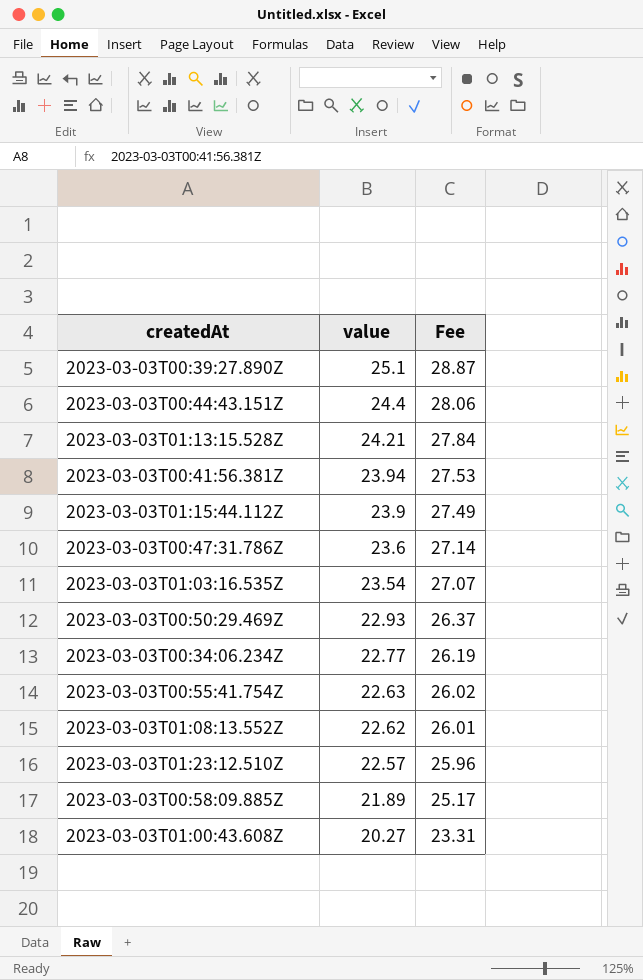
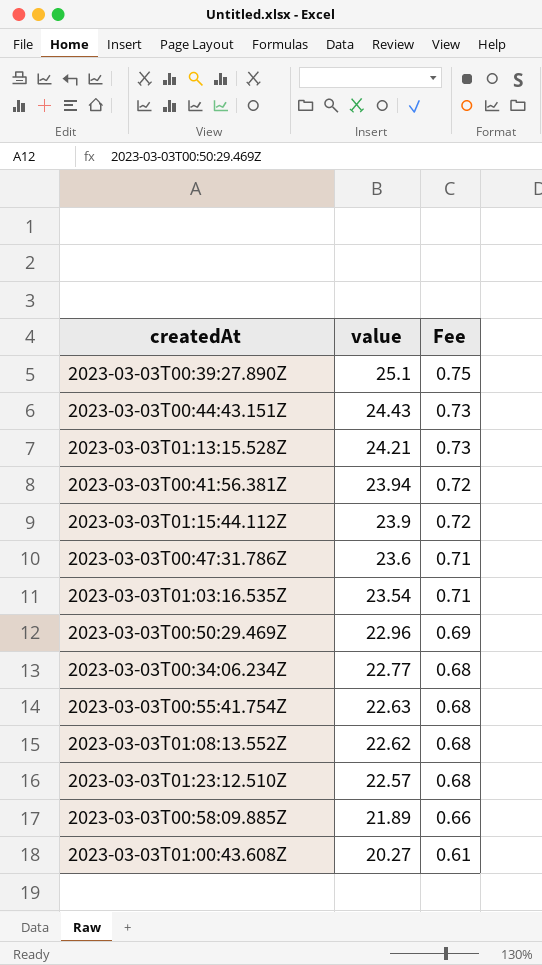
column Fee | formula: [value] * 1.15 -> [value] * 0.03
2023-03-03T00:44:43.151Z | value: 24.4 -> 24.43
2023-03-03T00:50:29.469Z | value: 22.93 -> 22.96

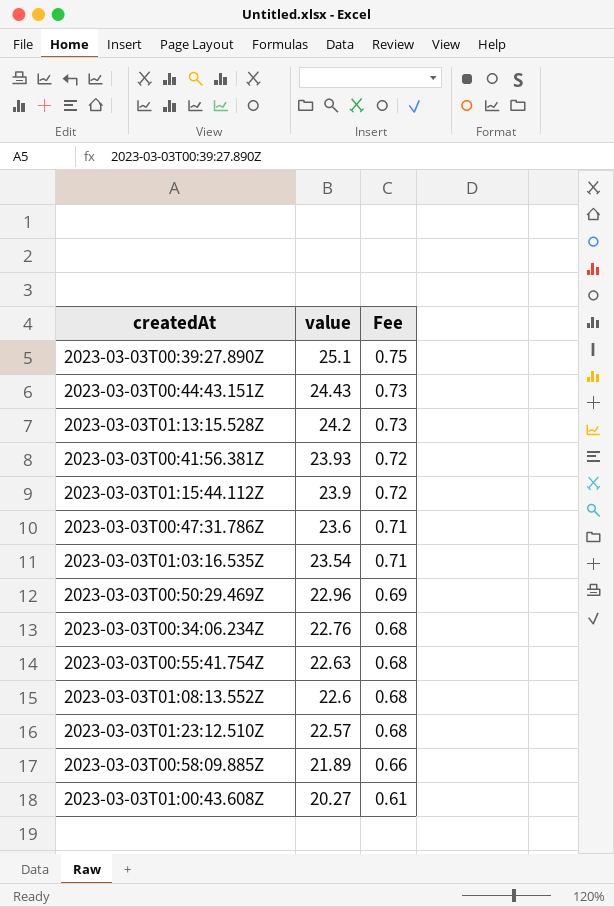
2023-03-03T01:13:15.528Z | value: 24.21 -> 24.2
2023-03-03T00:41:56.381Z | value: 23.94 -> 23.93
2023-03-03T00:34:06.234Z | value: 22.77 -> 22.76
2023-03-03T01:08:13.552Z | value: 22.62 -> 22.6

